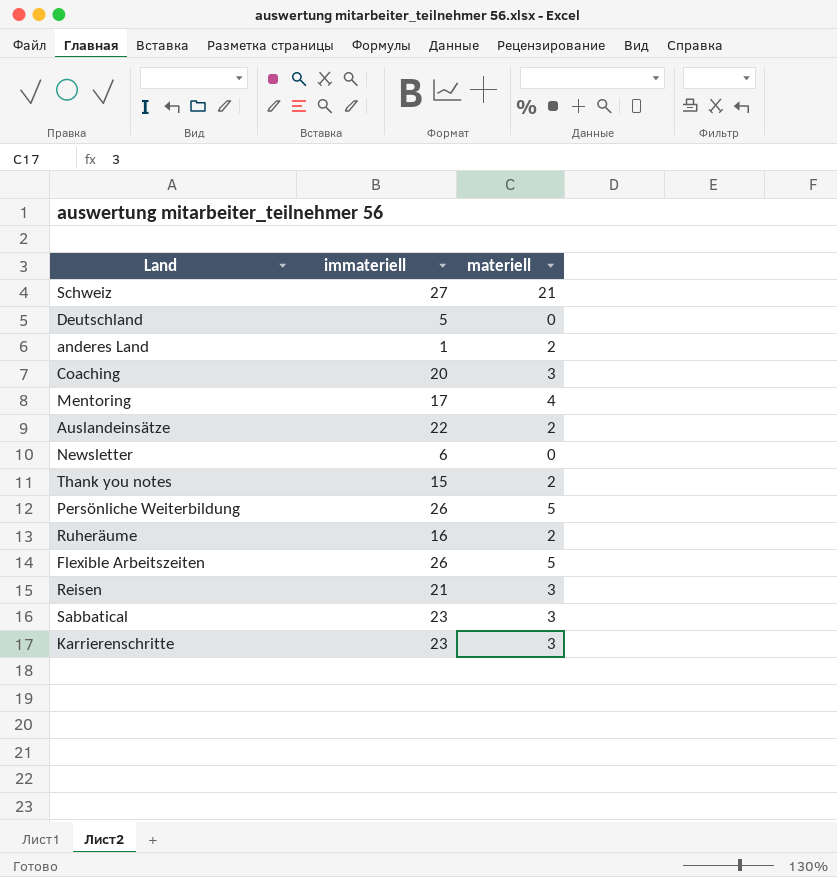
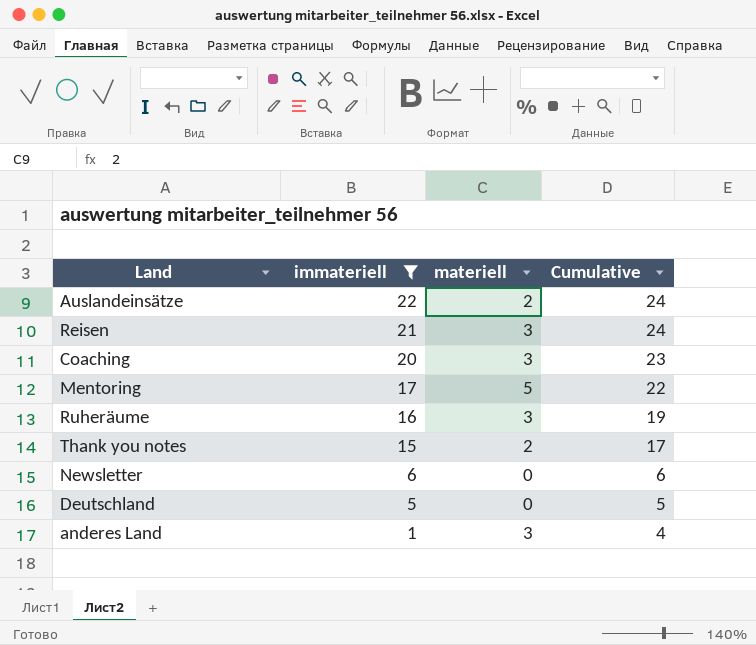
filter: none -> immateriell <= 22
row order: none -> immateriell descending
column Cumulative | formula: none -> [immateriell] + [materiell]
Mentoring | materiell: 4 -> 5
Ruheräume | materiell: 2 -> 3
anderes Land | materiell: 2 -> 3

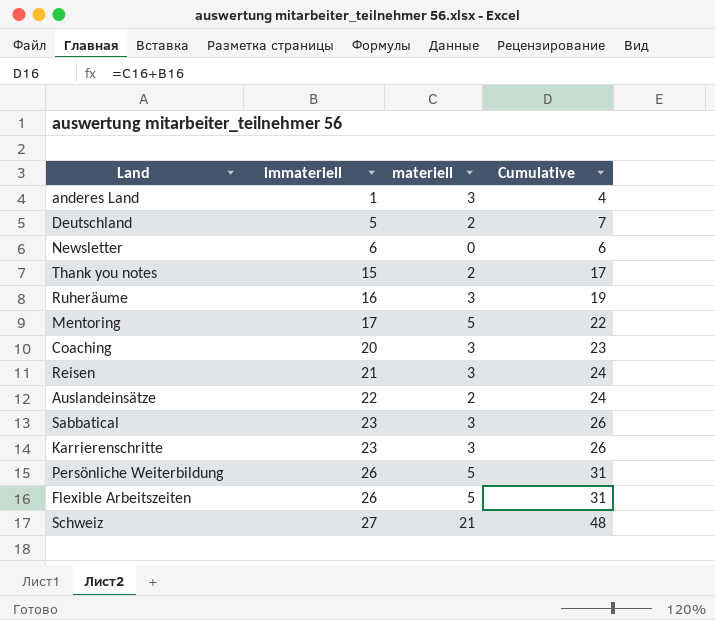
filter: immateriell <= 22 -> none
row order: immateriell descending -> immateriell ascending
Deutschland | materiell: 0 -> 2
Deutschland | Cumulative: 5 -> 7

